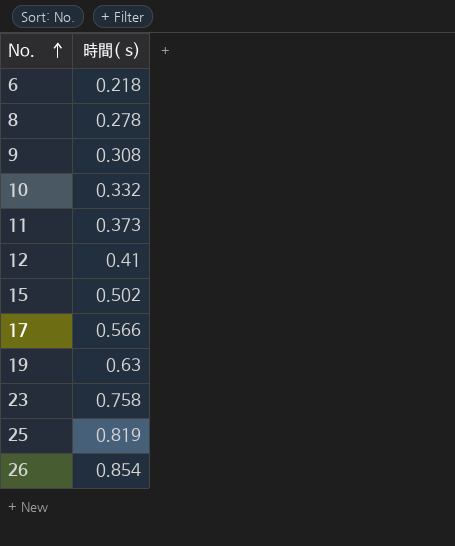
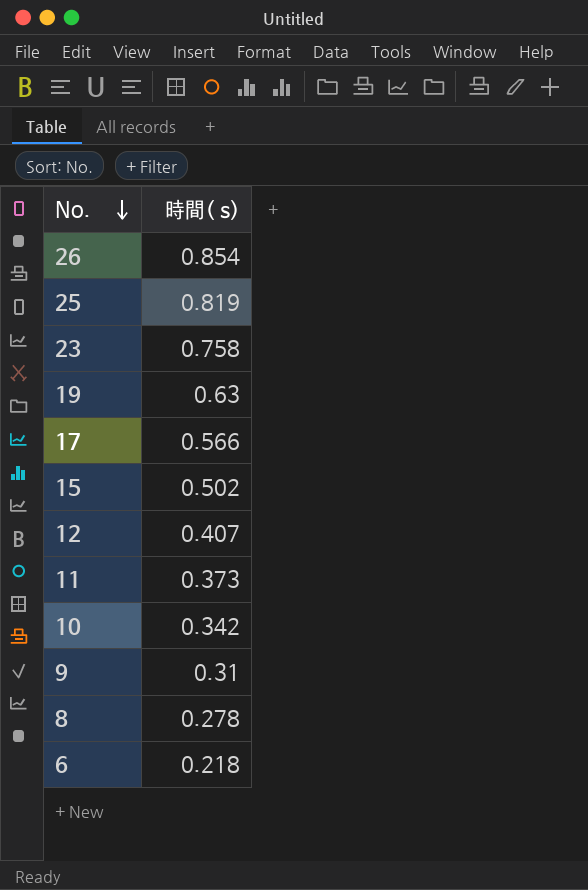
row order: No. ascending -> No. descending
12 | 時間( s): 0.41 -> 0.407
10 | 時間( s): 0.332 -> 0.342
9 | 時間( s): 0.308 -> 0.31

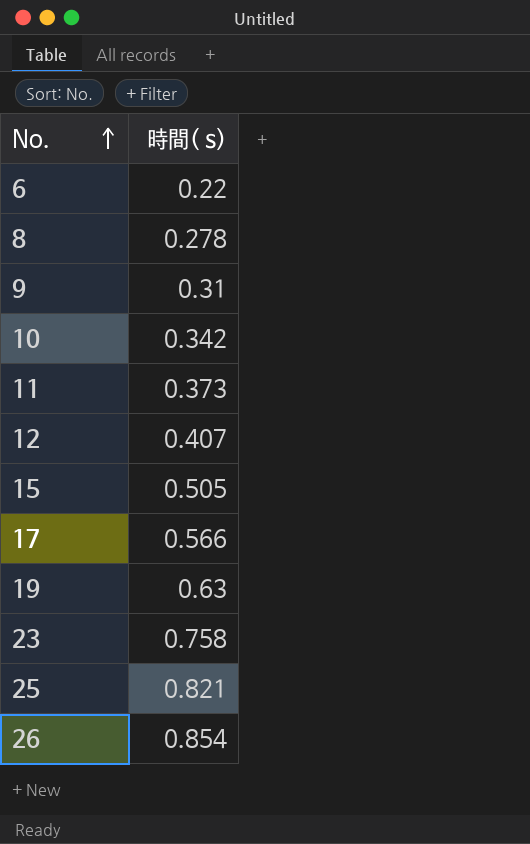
row order: No. descending -> No. ascending
6 | 時間( s): 0.218 -> 0.22
15 | 時間( s): 0.502 -> 0.505
25 | 時間( s): 0.819 -> 0.821

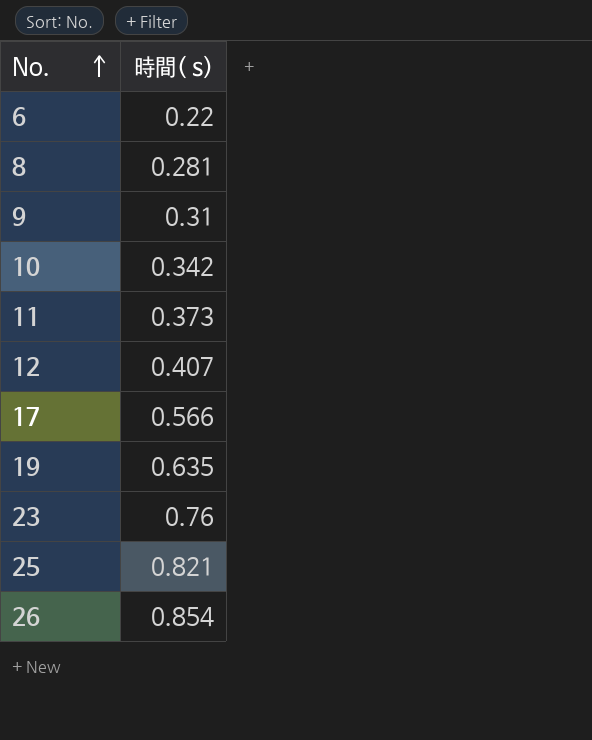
row 15: 0.505 -> none
8 | 時間( s): 0.278 -> 0.281
19 | 時間( s): 0.63 -> 0.635
23 | 時間( s): 0.758 -> 0.76

